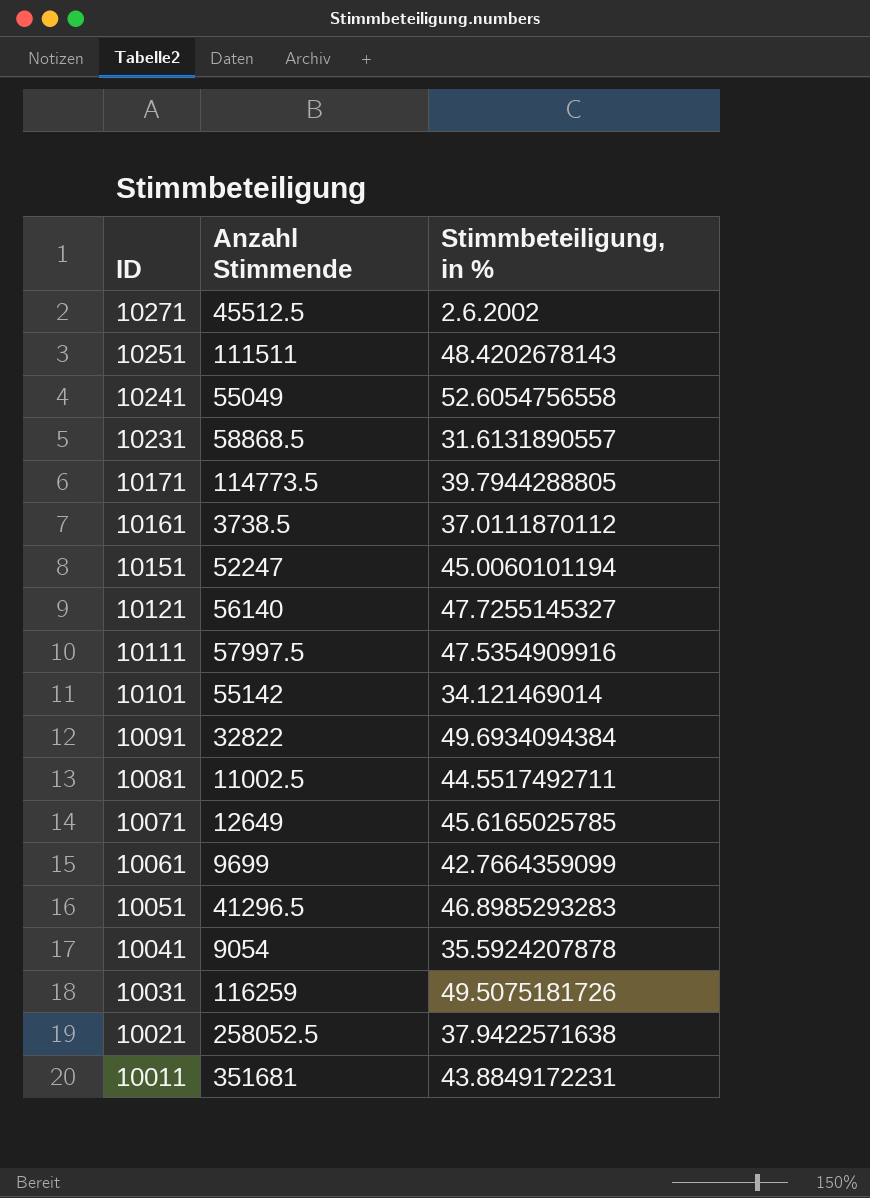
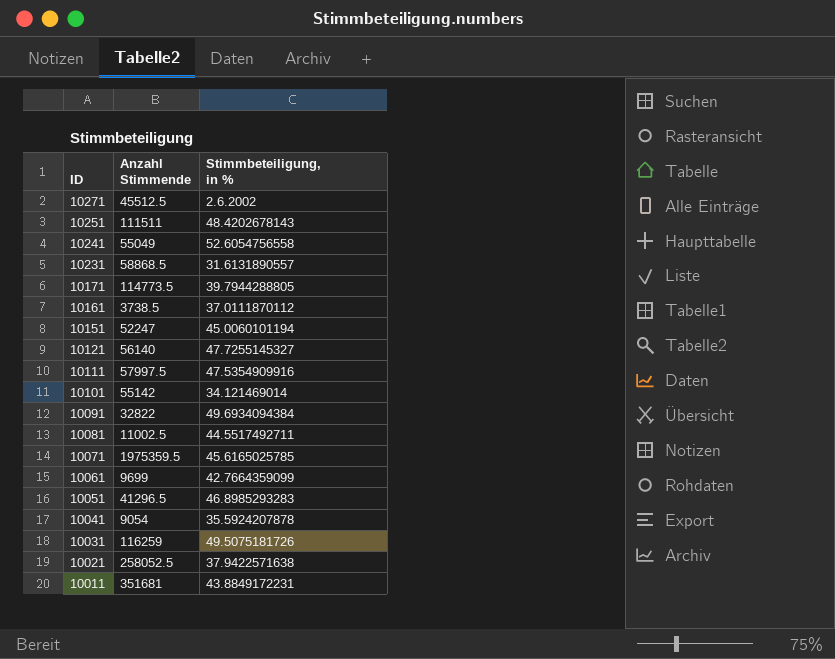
10071 | Anzahl Stimmende: 12649 -> 1975359.5

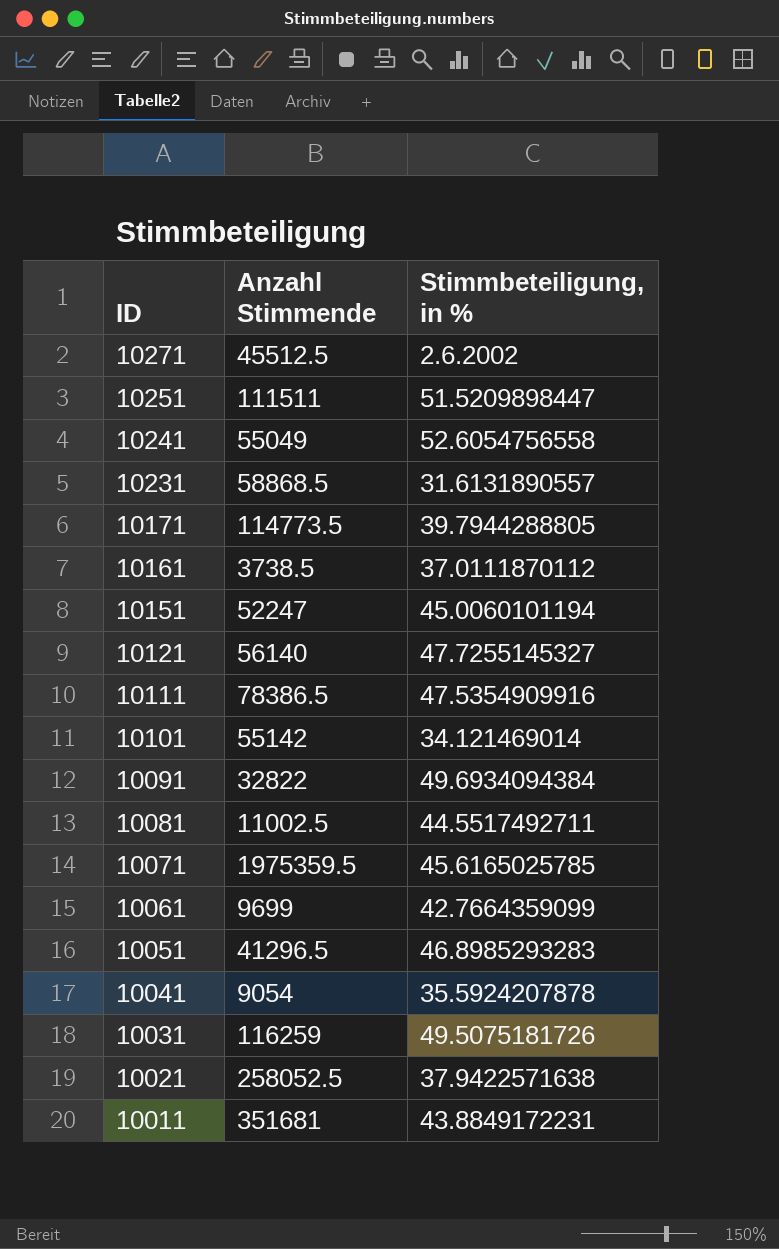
10251 | Stimmbeteiligung, in %: 48.4202678143 -> 51.5209898447
10111 | Anzahl Stimmende: 57997.5 -> 78386.5

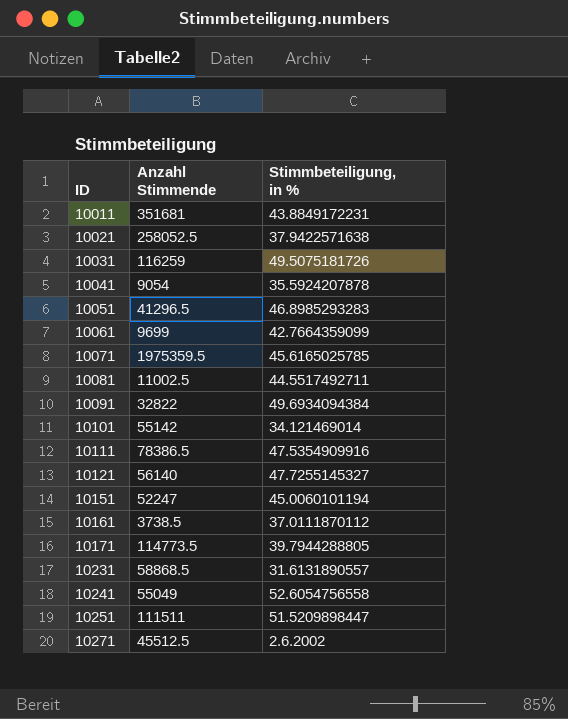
row order: ID descending -> ID ascending

